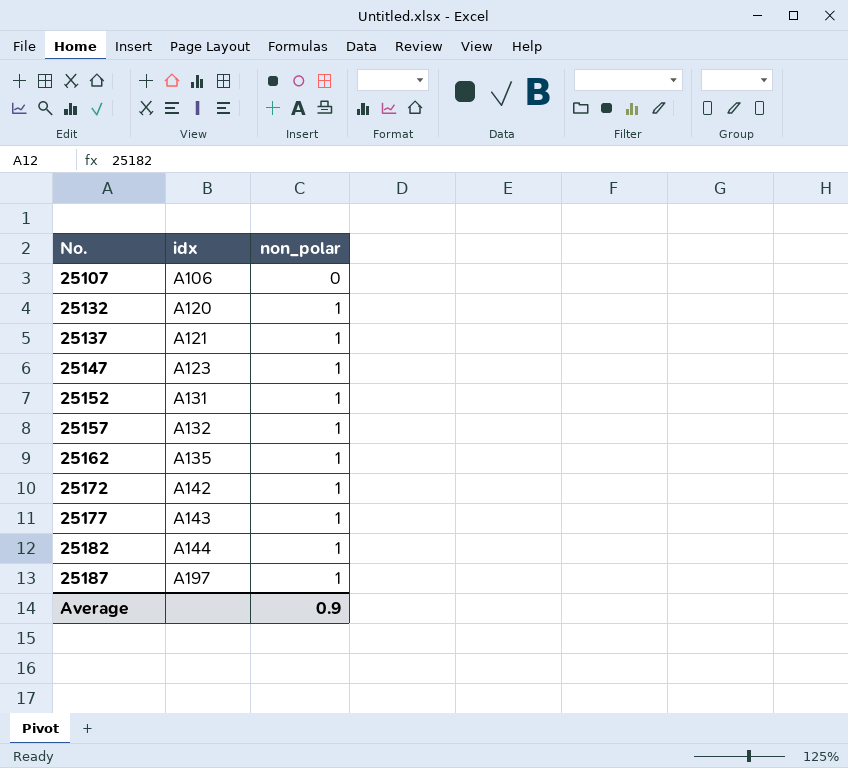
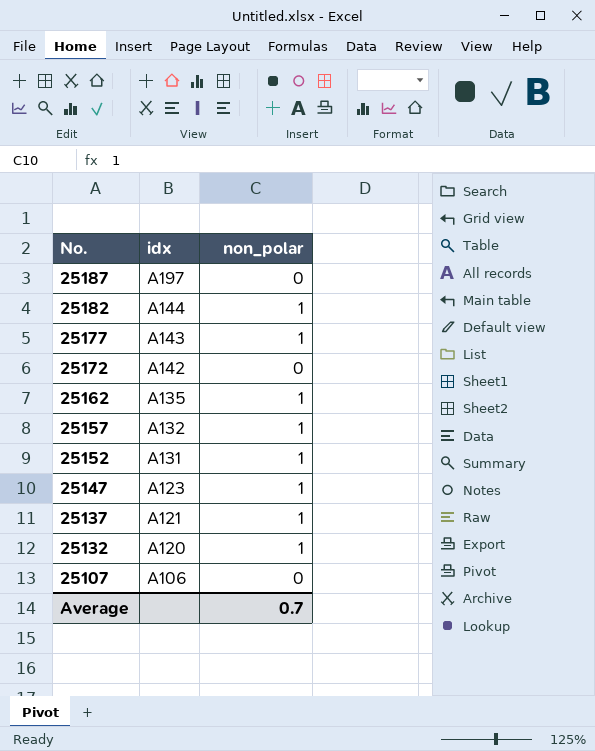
row order: No. ascending -> No. descending
25187 | non_polar: 1 -> 0
25172 | non_polar: 1 -> 0
Average | non_polar: 0.9 -> 0.7

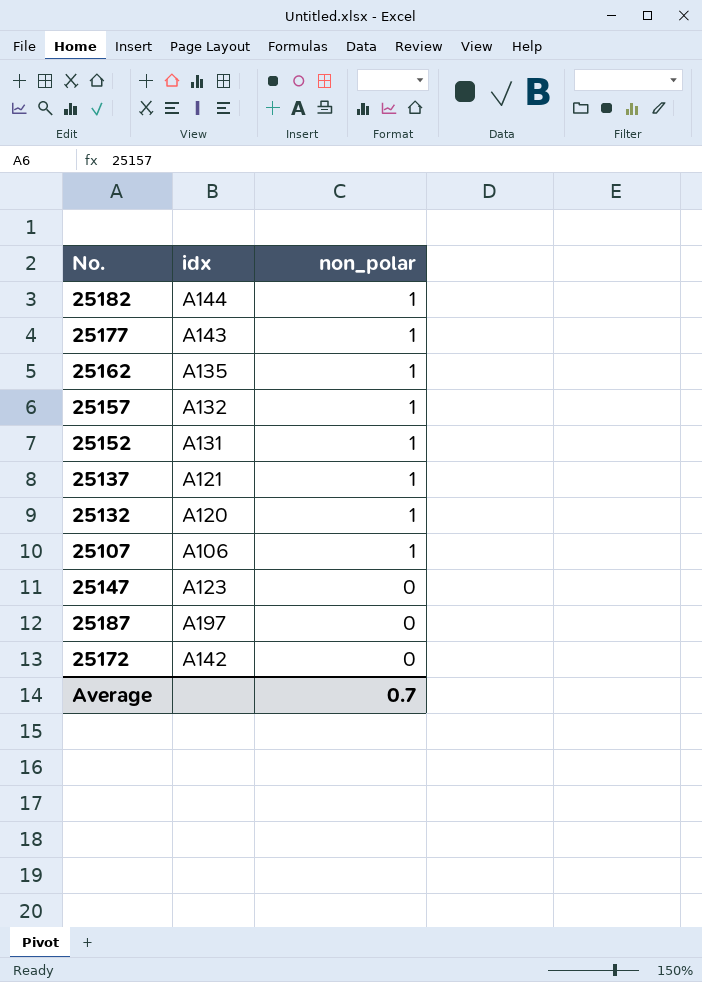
row order: No. descending -> non_polar descending
25107 | non_polar: 0 -> 1
25147 | non_polar: 1 -> 0

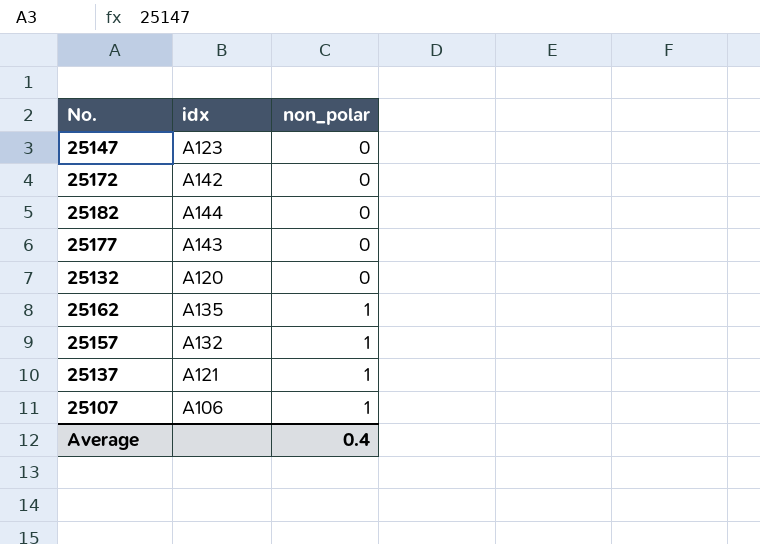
row order: non_polar descending -> non_polar ascending
row 25152: A131 | 1 -> none
row 25187: A197 | 0 -> none
25182 | non_polar: 1 -> 0
25177 | non_polar: 1 -> 0
25132 | non_polar: 1 -> 0
Average | non_polar: 0.7 -> 0.4

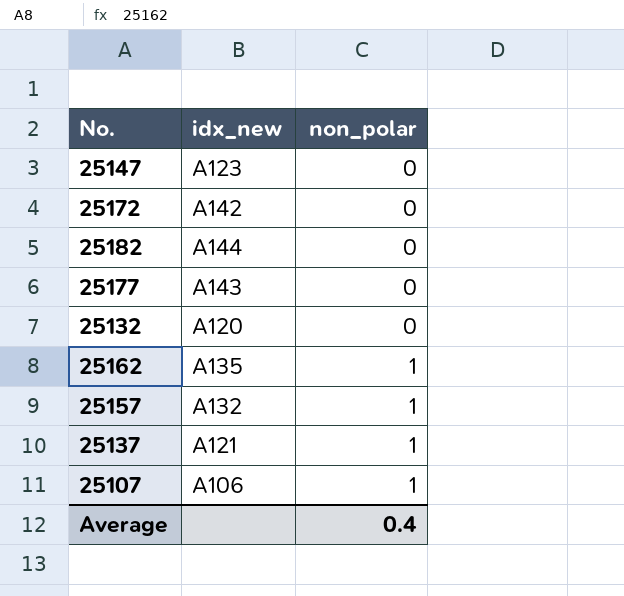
column name: idx -> idx_new

